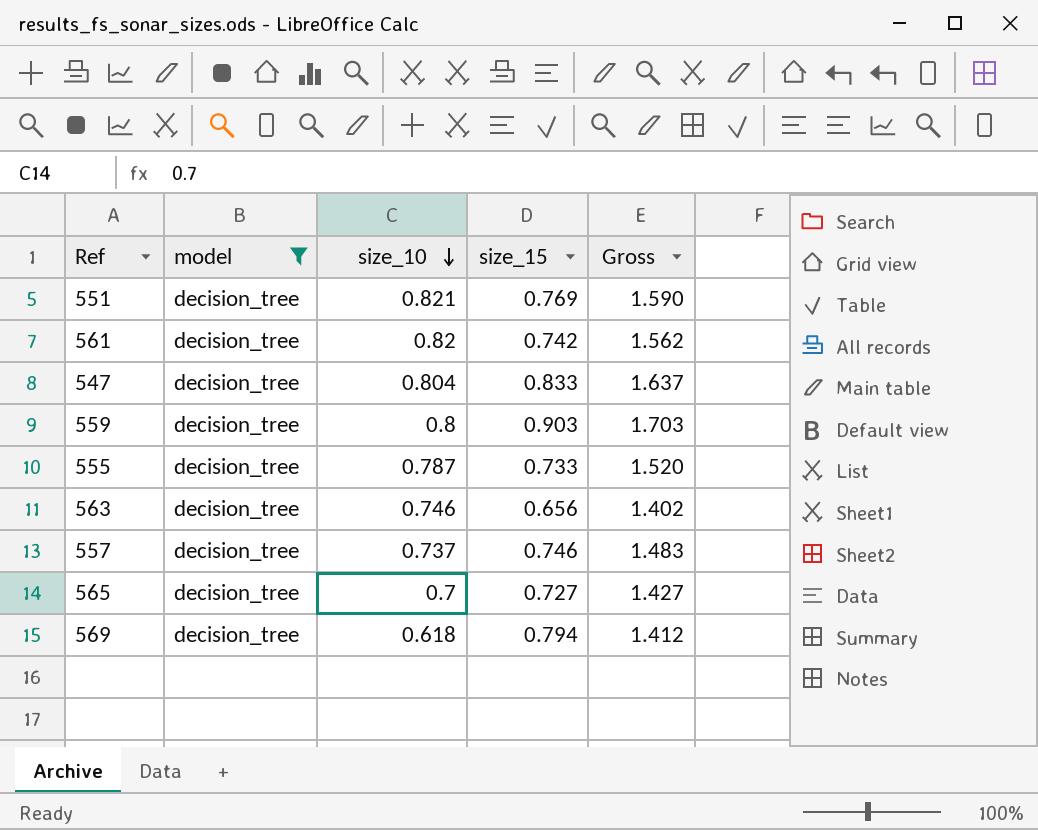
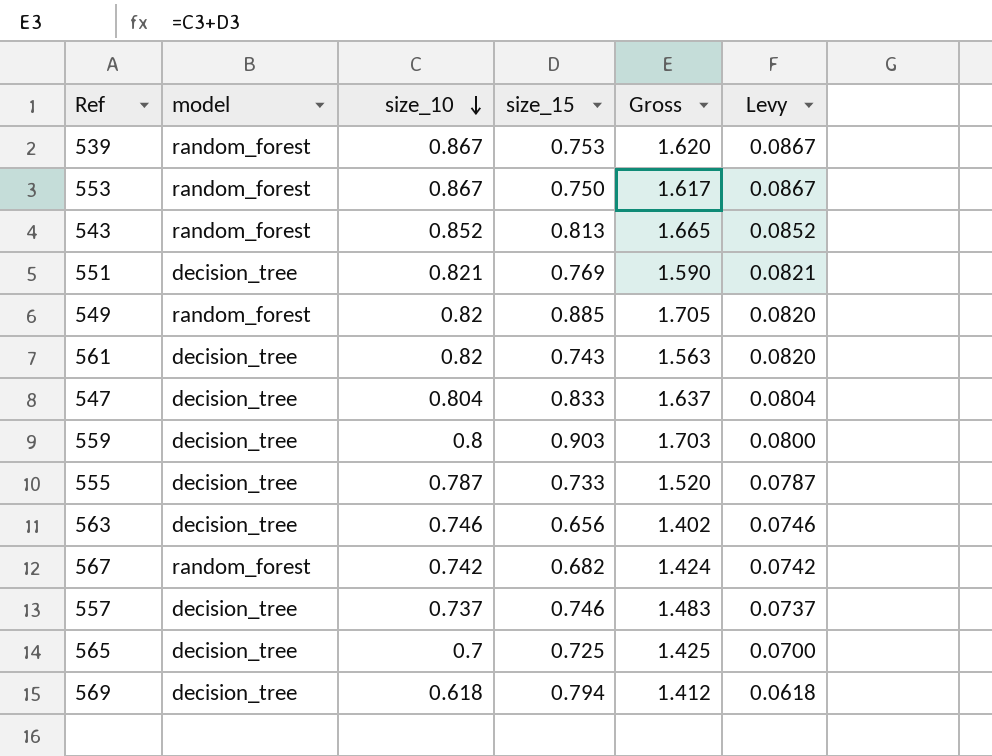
filter: model = decision_tree -> none
column Levy | formula: none -> [size_10] * 0.1
561 | size_15: 0.742 -> 0.743
561 | Gross: 1.562 -> 1.563
565 | size_15: 0.727 -> 0.725
565 | Gross: 1.427 -> 1.425

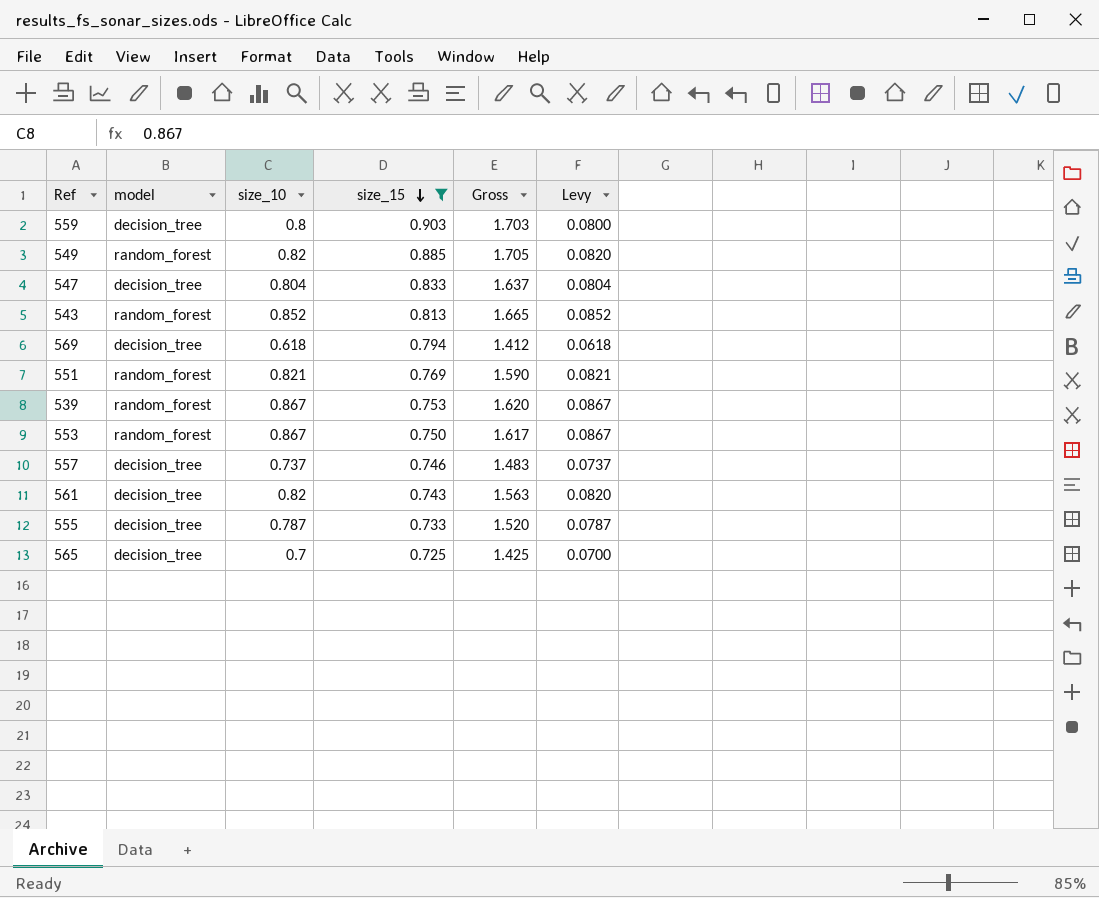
filter: none -> size_15 >= 0.725
row order: size_10 descending -> size_15 descending
551 | model: decision_tree -> random_forest

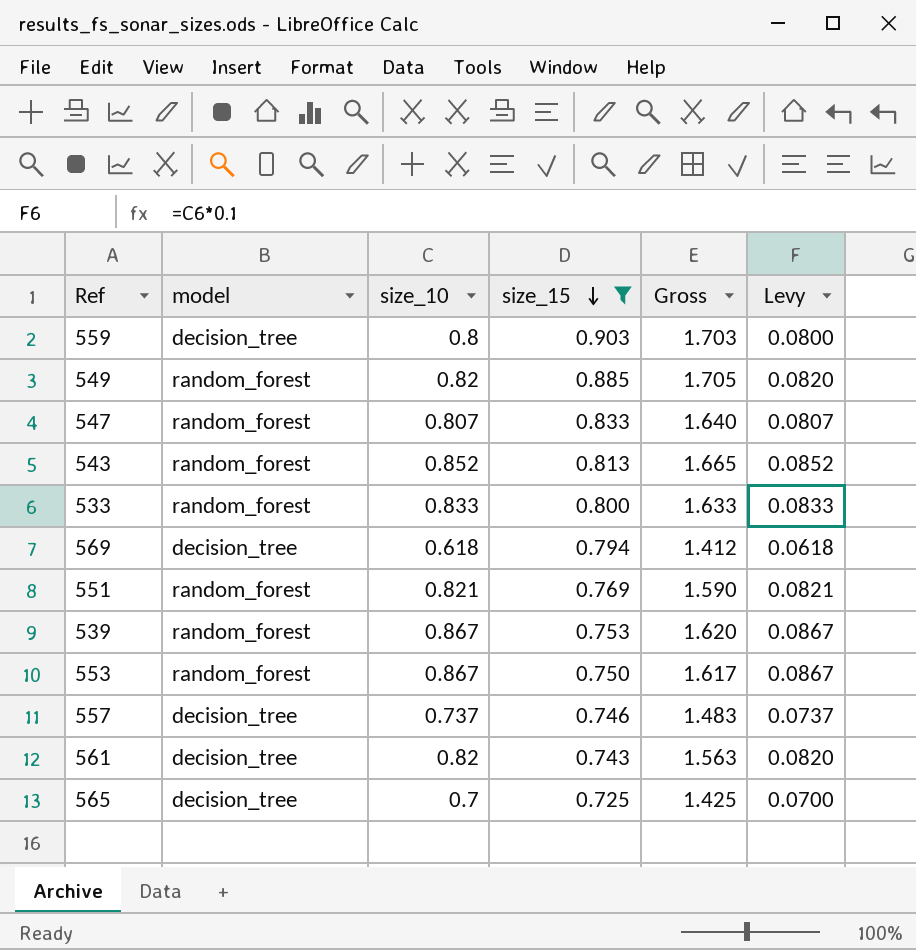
row 555: decision_tree | 0.787 | 0.733 | 1.520 | 0.0787 -> none
547 | model: decision_tree -> random_forest
547 | size_10: 0.804 -> 0.807
547 | Gross: 1.637 -> 1.640
547 | Levy: 0.0804 -> 0.0807
row 533: none -> random_forest | 0.833 | 0.800 | 1.633 | 0.0833

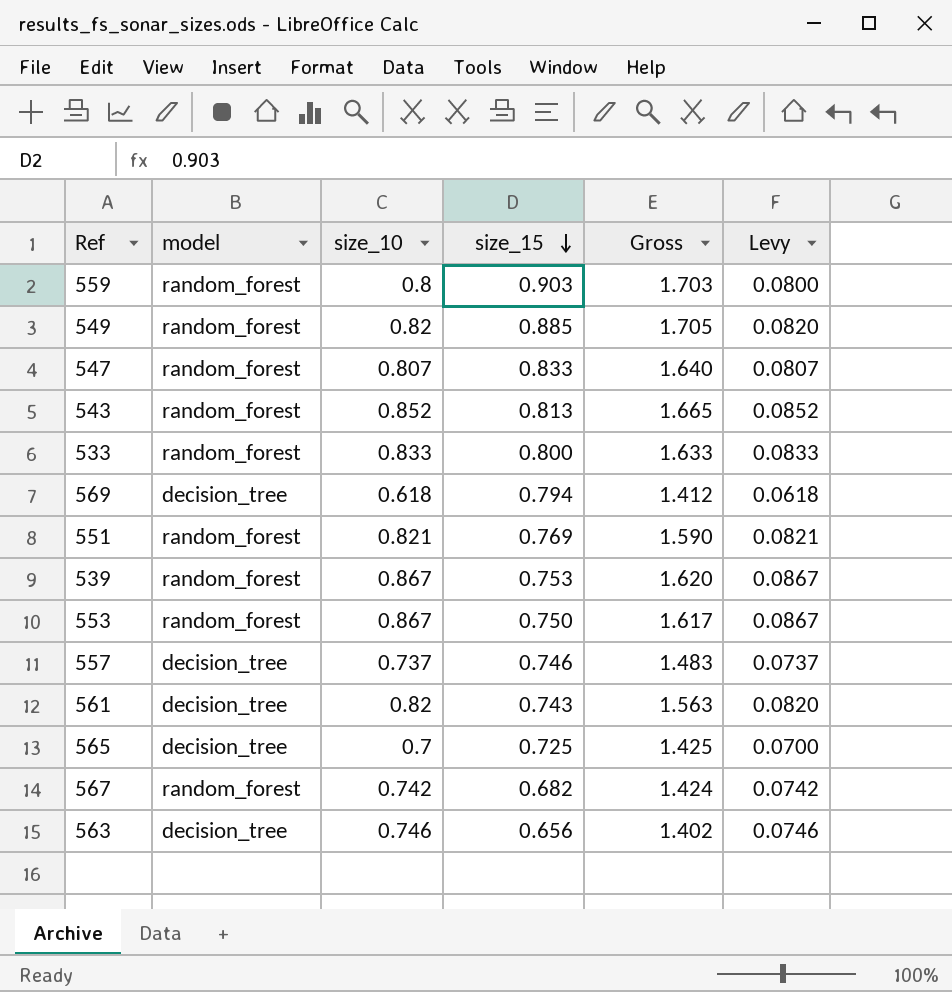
filter: size_15 >= 0.725 -> none
559 | model: decision_tree -> random_forest

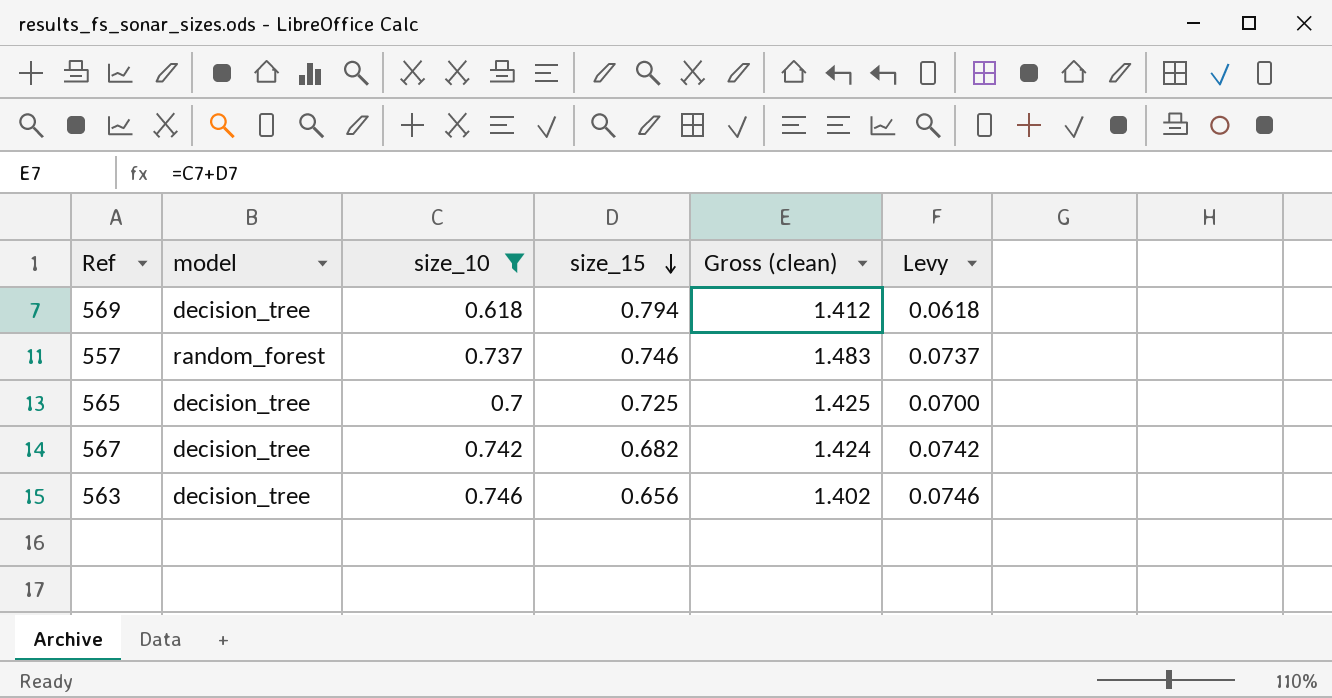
filter: none -> size_10 <= 0.746
column name: Gross -> Gross (clean)
557 | model: decision_tree -> random_forest
567 | model: random_forest -> decision_tree

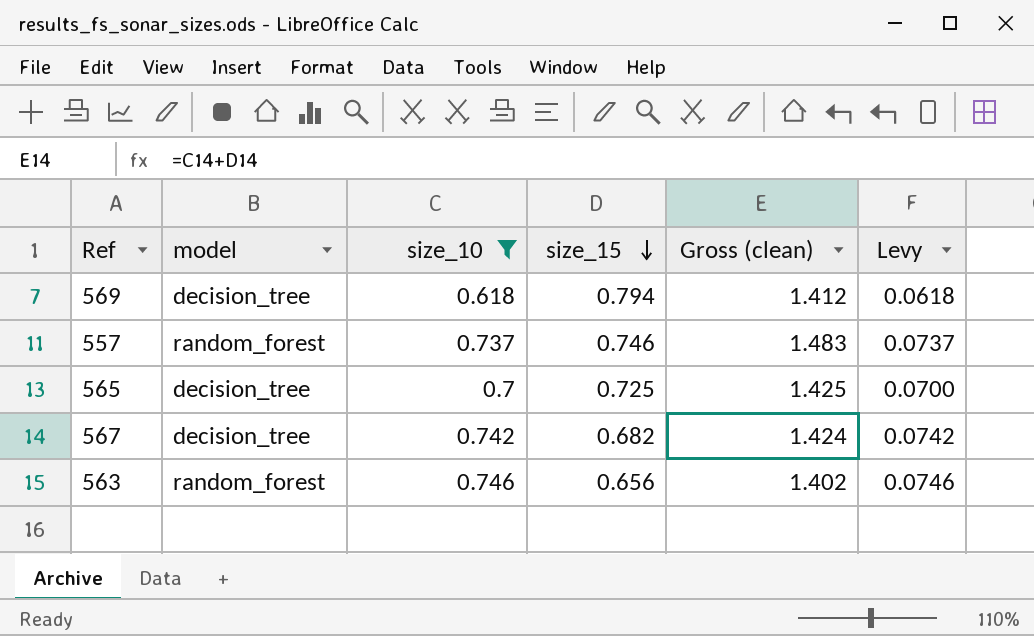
563 | model: decision_tree -> random_forest

